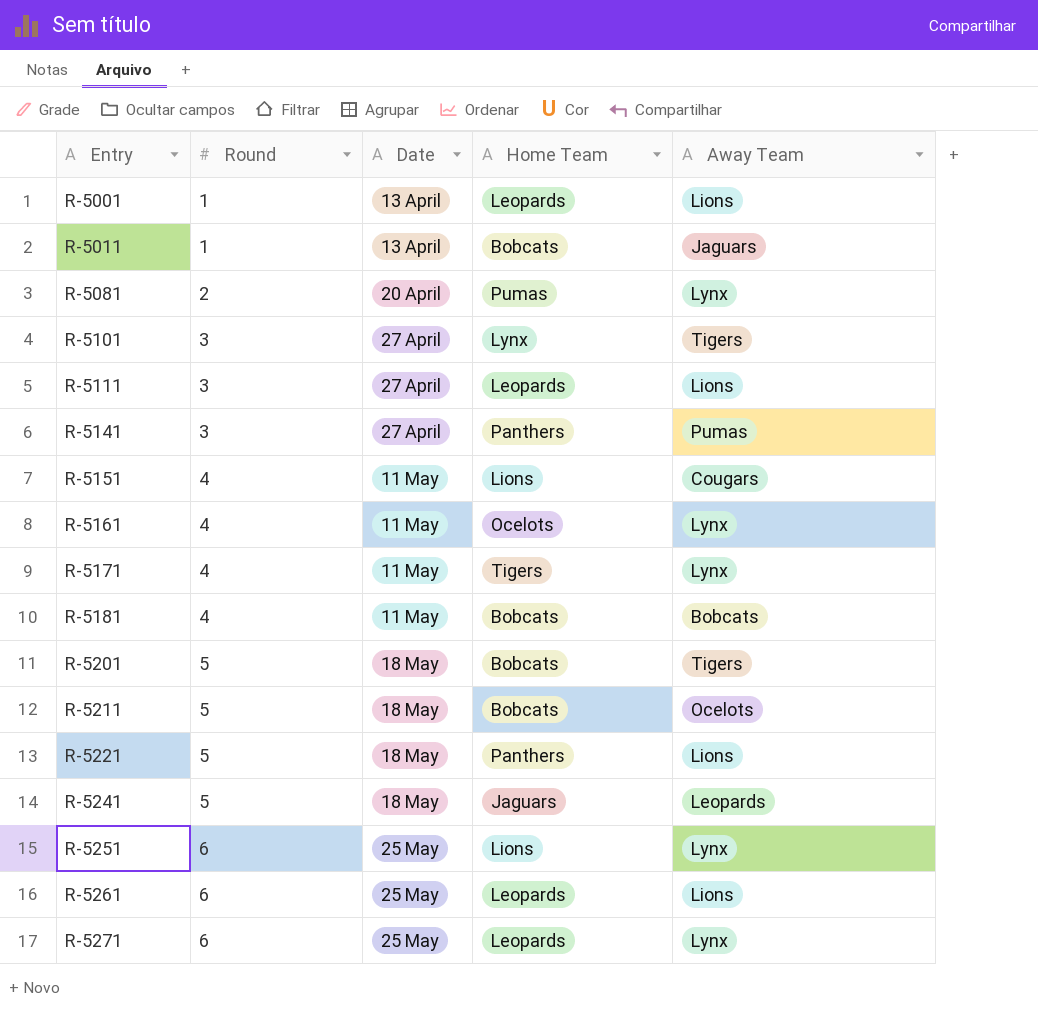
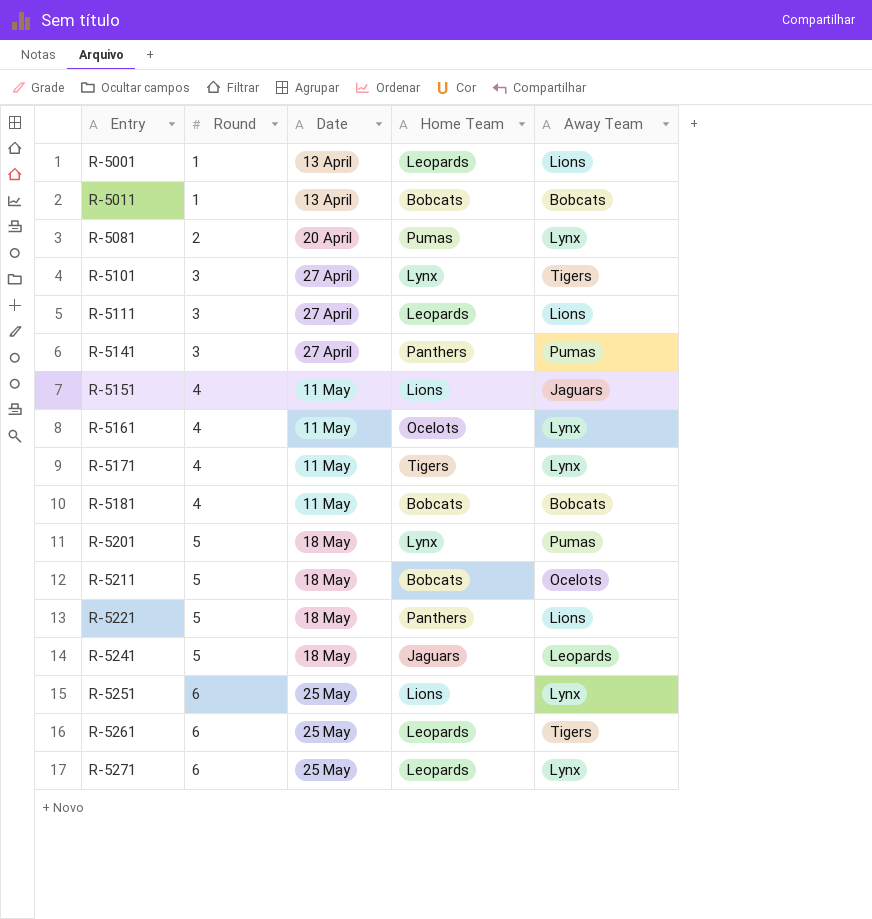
R-5011 | Away Team: Jaguars -> Bobcats
R-5151 | Away Team: Cougars -> Jaguars
R-5201 | Home Team: Bobcats -> Lynx
R-5201 | Away Team: Tigers -> Pumas
R-5261 | Away Team: Lions -> Tigers

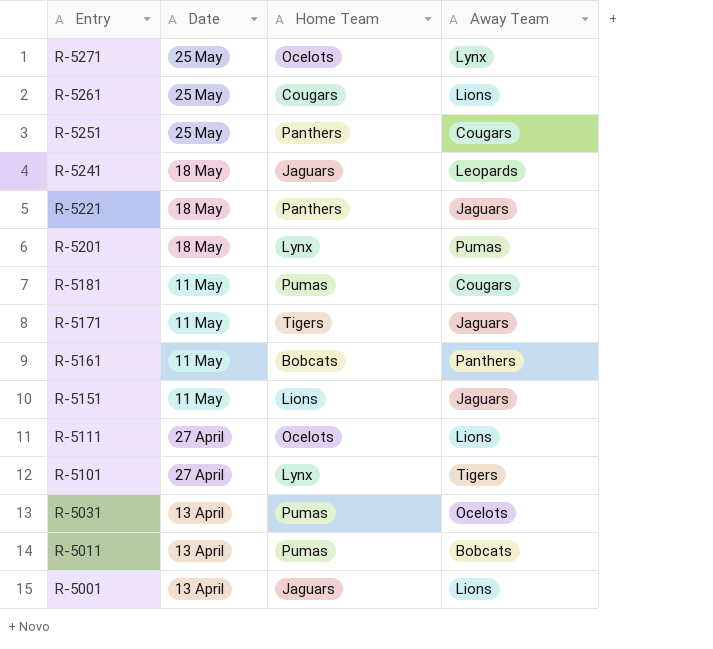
row order: Entry ascending -> Entry descending
column Round | position: 2 -> none
row R-5081: 2 | 20 April | Pumas | Lynx -> none
row R-5141: 3 | 27 April | Panthers | Pumas -> none
row R-5211: 5 | 18 May | Bobcats | Ocelots -> none
R-5271 | Home Team: Leopards -> Ocelots
R-5261 | Home Team: Leopards -> Cougars
R-5261 | Away Team: Tigers -> Lions
R-5251 | Home Team: Lions -> Panthers
R-5251 | Away Team: Lynx -> Cougars
R-5221 | Away Team: Lions -> Jaguars
R-5181 | Home Team: Bobcats -> Pumas
R-5181 | Away Team: Bobcats -> Cougars
R-5171 | Away Team: Lynx -> Jaguars
R-5161 | Home Team: Ocelots -> Bobcats
R-5161 | Away Team: Lynx -> Panthers
R-5111 | Home Team: Leopards -> Ocelots
row R-5031: none -> 13 April | Pumas | Ocelots
R-5011 | Home Team: Bobcats -> Pumas
R-5001 | Home Team: Leopards -> Jaguars

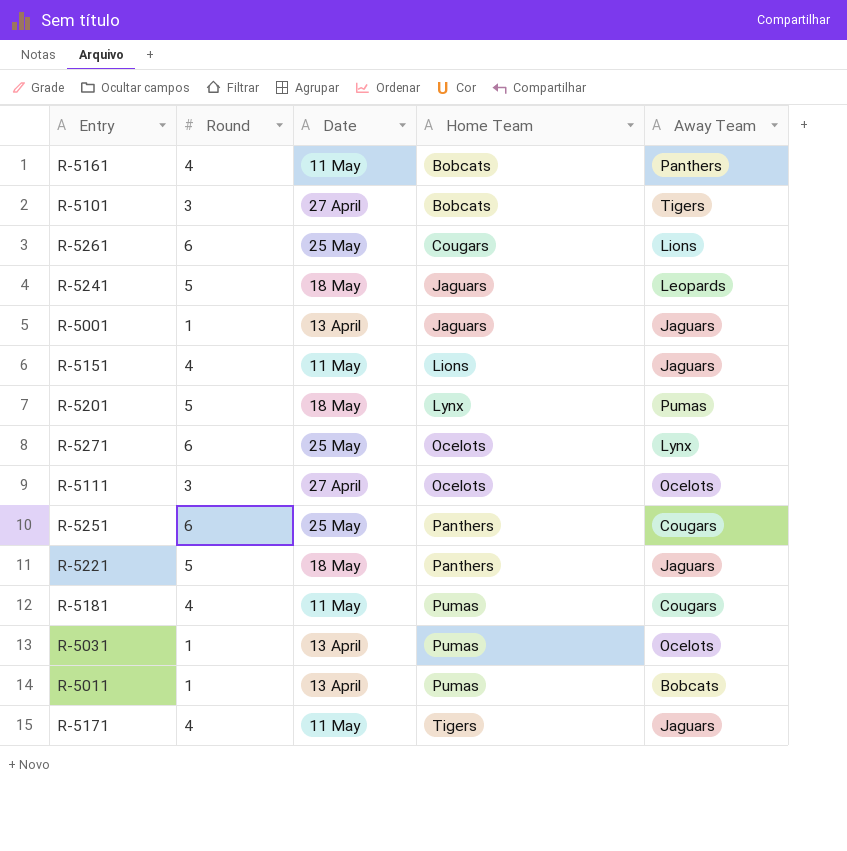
row order: Entry descending -> Home Team ascending
column Round | position: none -> 2
R-5101 | Home Team: Lynx -> Bobcats
R-5001 | Away Team: Lions -> Jaguars
R-5111 | Away Team: Lions -> Ocelots

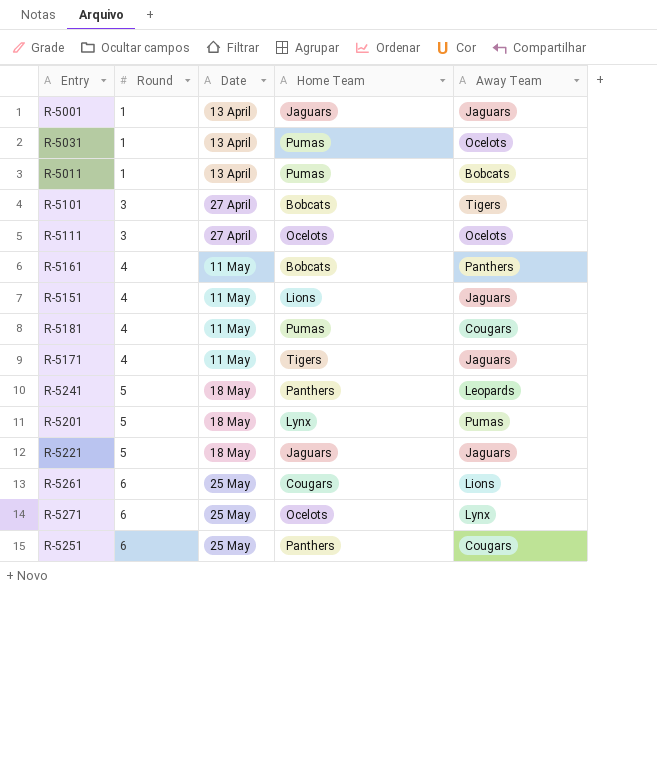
row order: Home Team ascending -> Round ascending
R-5241 | Home Team: Jaguars -> Panthers
R-5221 | Home Team: Panthers -> Jaguars

